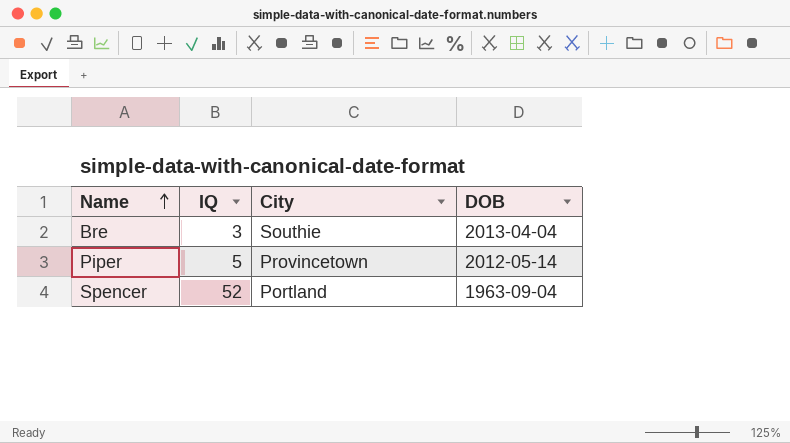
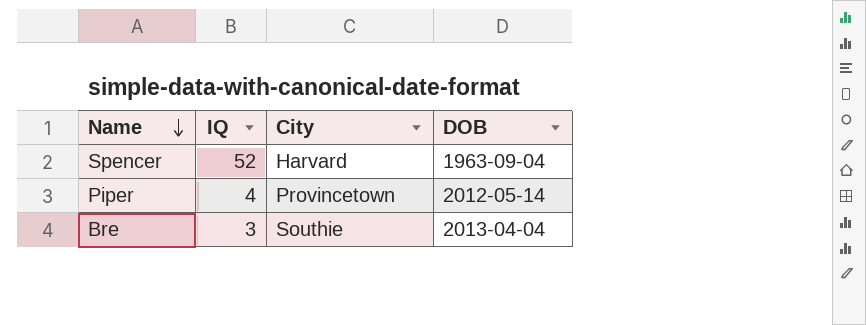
row order: Name ascending -> Name descending
Spencer | City: Portland -> Harvard
Piper | IQ: 5 -> 4

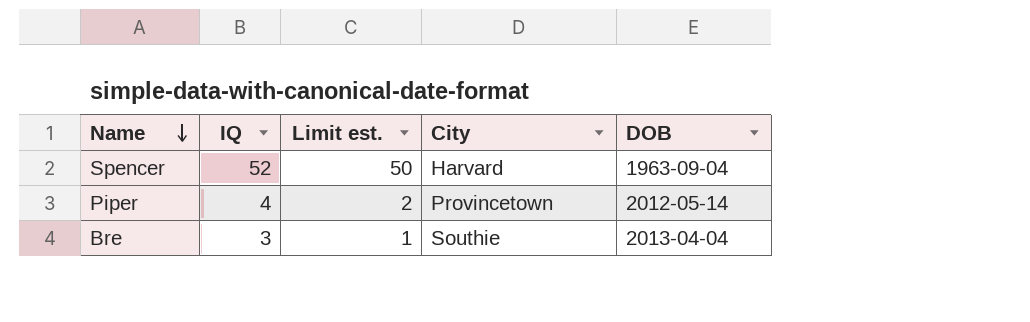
column Limit est. | formula: none -> [IQ] - 2

